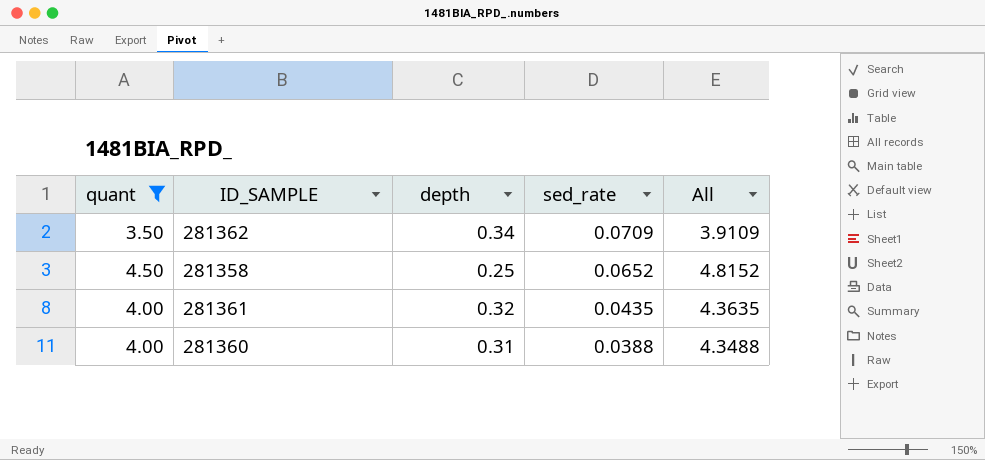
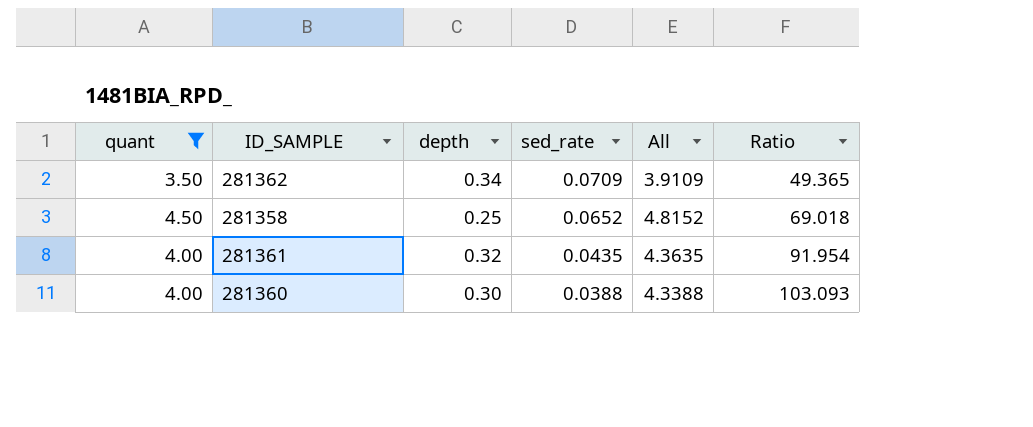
column Ratio | formula: none -> [quant] / [sed_rate]
281360 | depth: 0.31 -> 0.30
281360 | All: 4.3488 -> 4.3388

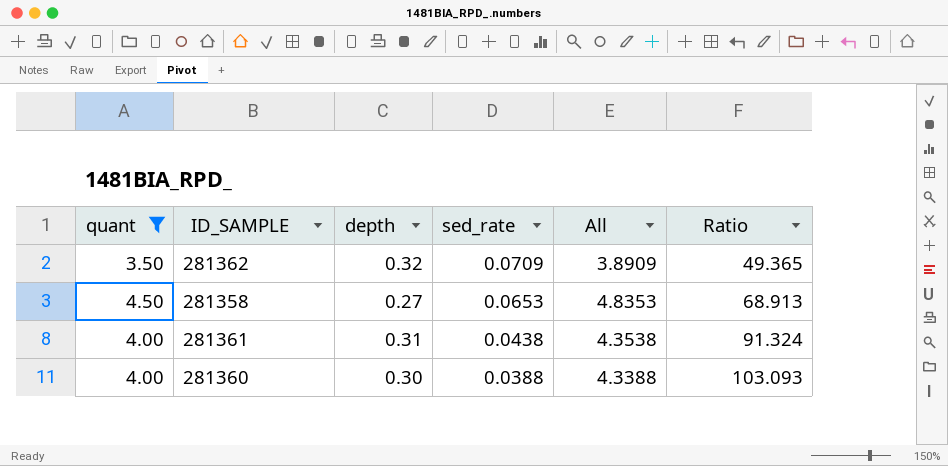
281362 | depth: 0.34 -> 0.32
281362 | All: 3.9109 -> 3.8909
281358 | depth: 0.25 -> 0.27
281358 | sed_rate: 0.0652 -> 0.0653
281358 | All: 4.8152 -> 4.8353
281358 | Ratio: 69.018 -> 68.913
281361 | depth: 0.32 -> 0.31
281361 | sed_rate: 0.0435 -> 0.0438
281361 | All: 4.3635 -> 4.3538
281361 | Ratio: 91.954 -> 91.324

